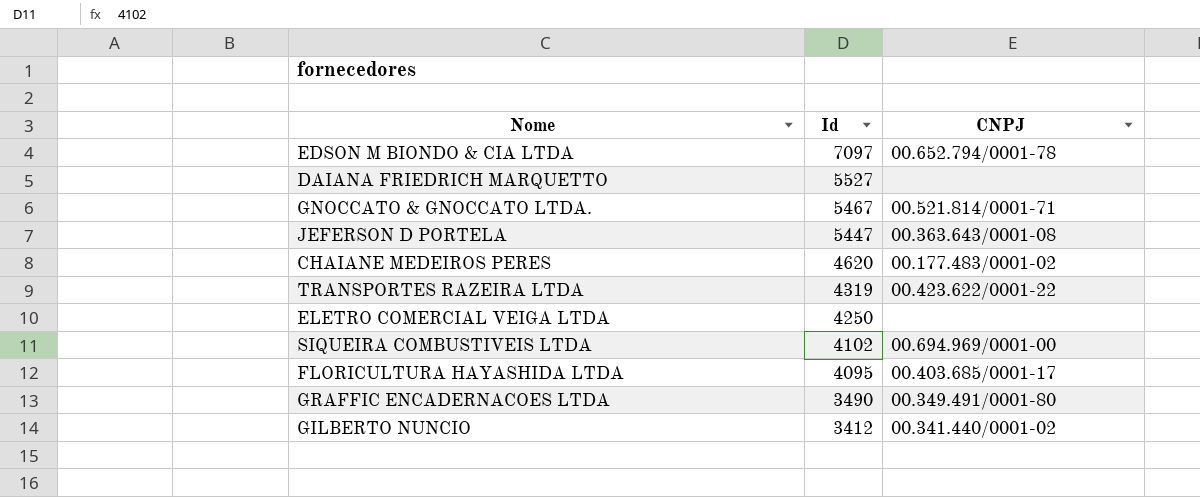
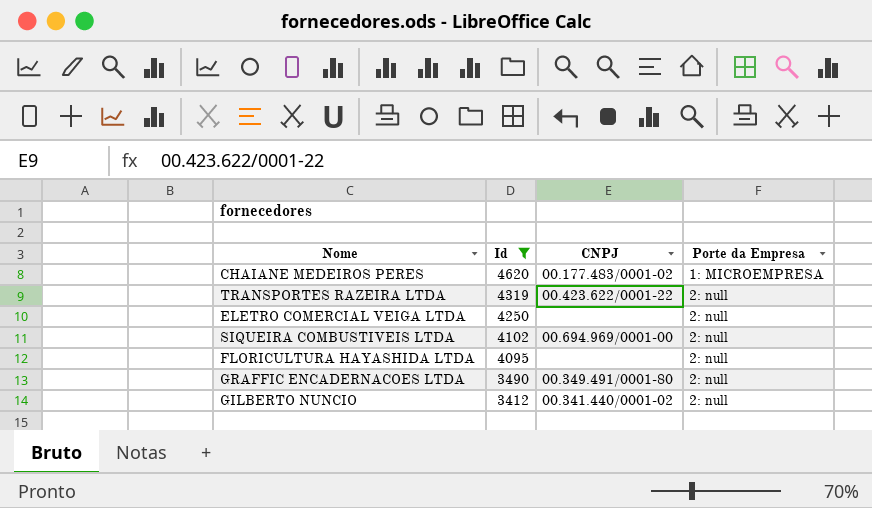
filter: none -> Id <= 4620
column Porte da Empresa | position: none -> 4
FLORICULTURA HAYASHIDA LTDA | CNPJ: 00.403.685/0001-17 -> none

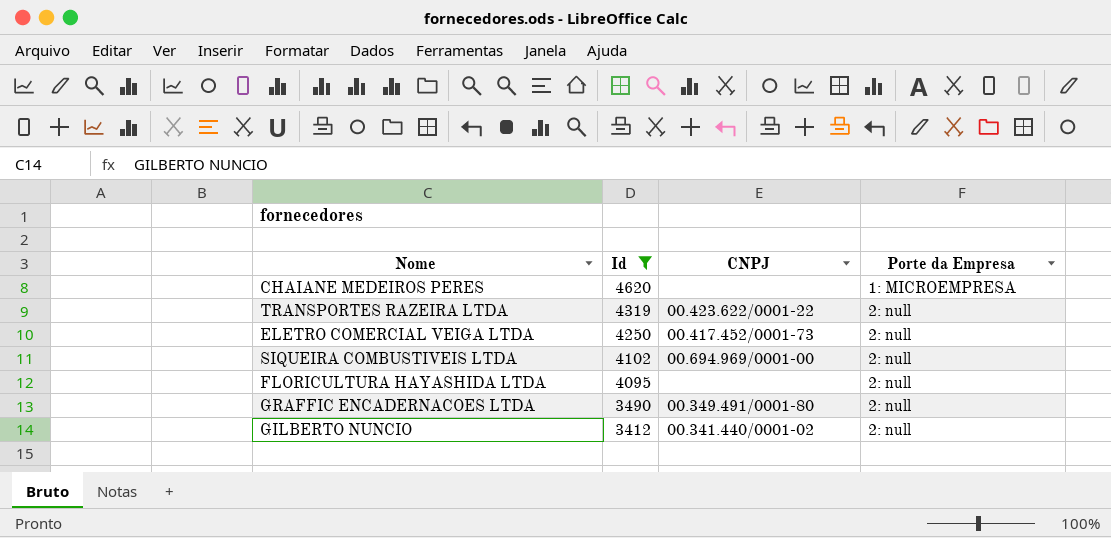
CHAIANE MEDEIROS PERES | CNPJ: 00.177.483/0001-02 -> none
ELETRO COMERCIAL VEIGA LTDA | CNPJ: none -> 00.417.452/0001-73

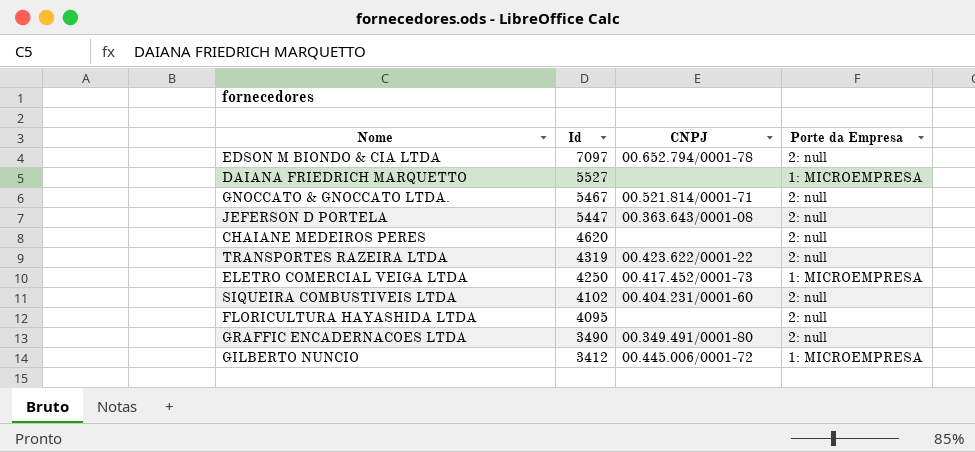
filter: Id <= 4620 -> none
CHAIANE MEDEIROS PERES | Porte da Empresa: 1: MICROEMPRESA -> 2: null
ELETRO COMERCIAL VEIGA LTDA | Porte da Empresa: 2: null -> 1: MICROEMPRESA
SIQUEIRA COMBUSTIVEIS LTDA | CNPJ: 00.694.969/0001-00 -> 00.404.231/0001-60
GILBERTO NUNCIO | CNPJ: 00.341.440/0001-02 -> 00.445.006/0001-72
GILBERTO NUNCIO | Porte da Empresa: 2: null -> 1: MICROEMPRESA

